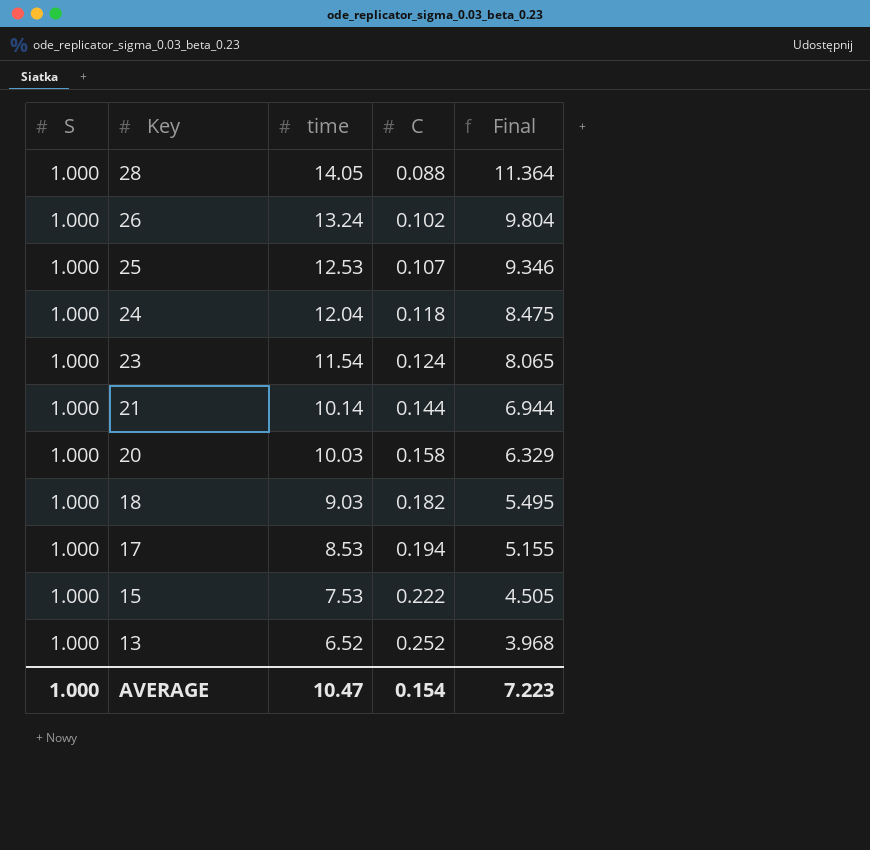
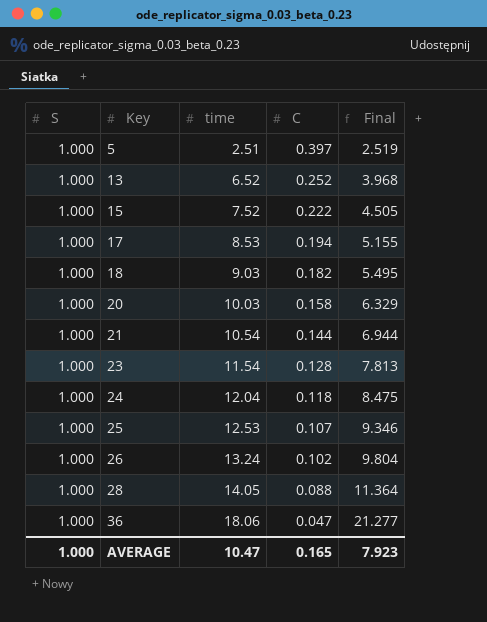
row order: Key descending -> Key ascending
row 5: none -> 1.000 | 2.51 | 0.397 | 2.519
15 | time: 7.53 -> 7.52
21 | time: 10.14 -> 10.54
23 | C: 0.124 -> 0.128
23 | Final: 8.065 -> 7.813
row 36: none -> 1.000 | 18.06 | 0.047 | 21.277
AVERAGE | C: 0.154 -> 0.165
AVERAGE | Final: 7.223 -> 7.923

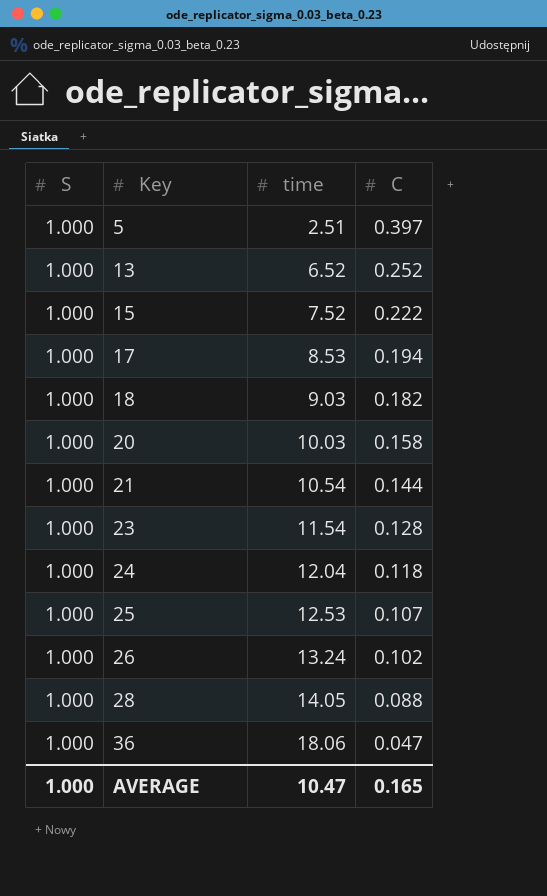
column Final | formula: [S] / [C] -> none

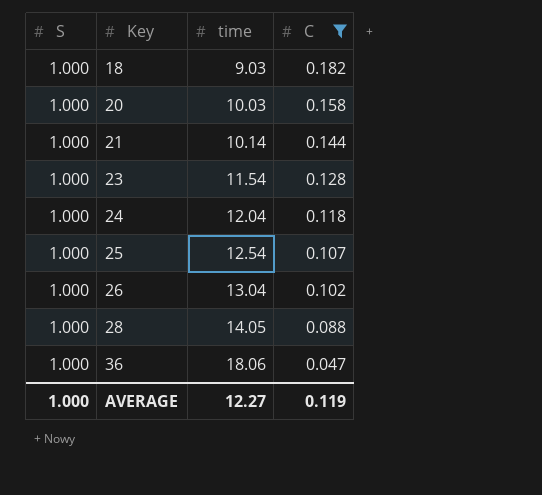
filter: none -> C <= 0.182
21 | time: 10.54 -> 10.14
25 | time: 12.53 -> 12.54
26 | time: 13.24 -> 13.04
AVERAGE | time: 10.47 -> 12.27
AVERAGE | C: 0.165 -> 0.119

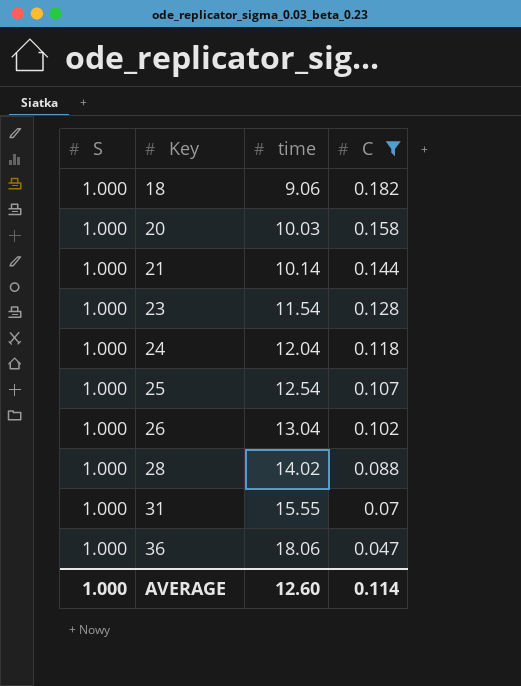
18 | time: 9.03 -> 9.06
28 | time: 14.05 -> 14.02
row 31: none -> 1.000 | 15.55 | 0.07
AVERAGE | time: 12.27 -> 12.60
AVERAGE | C: 0.119 -> 0.114

